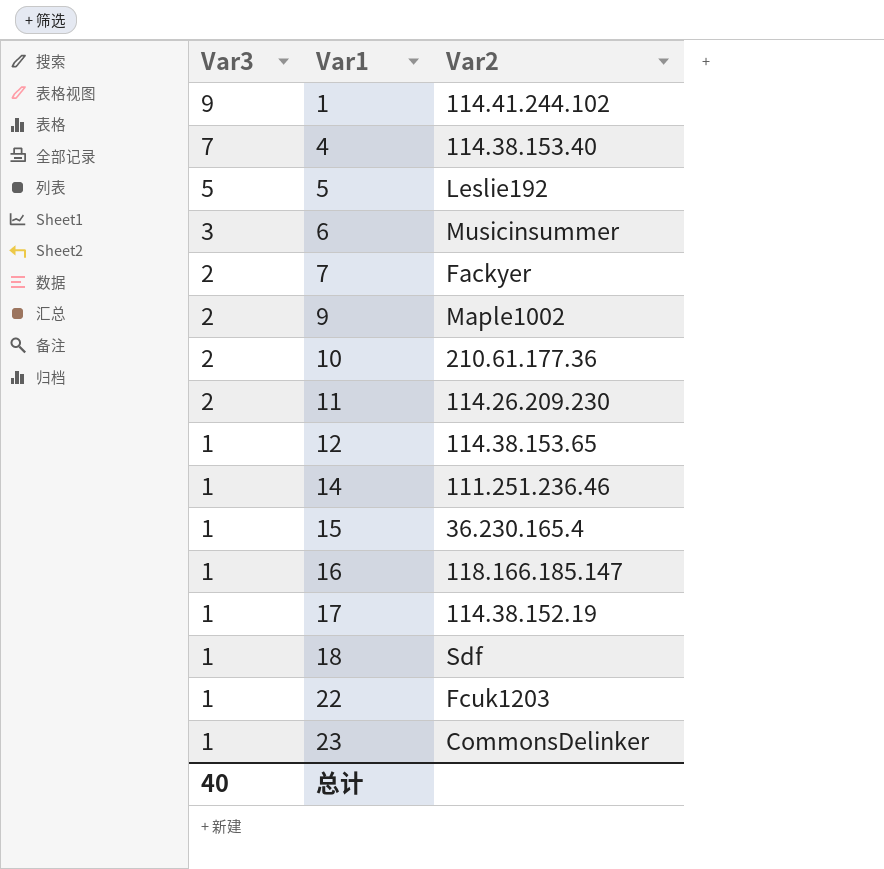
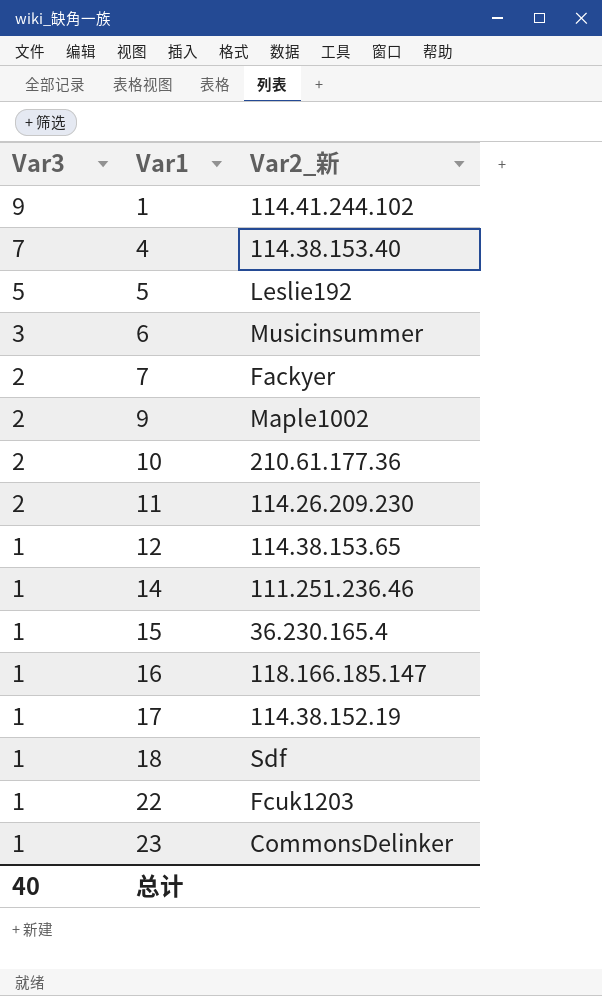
column name: Var2 -> Var2_新

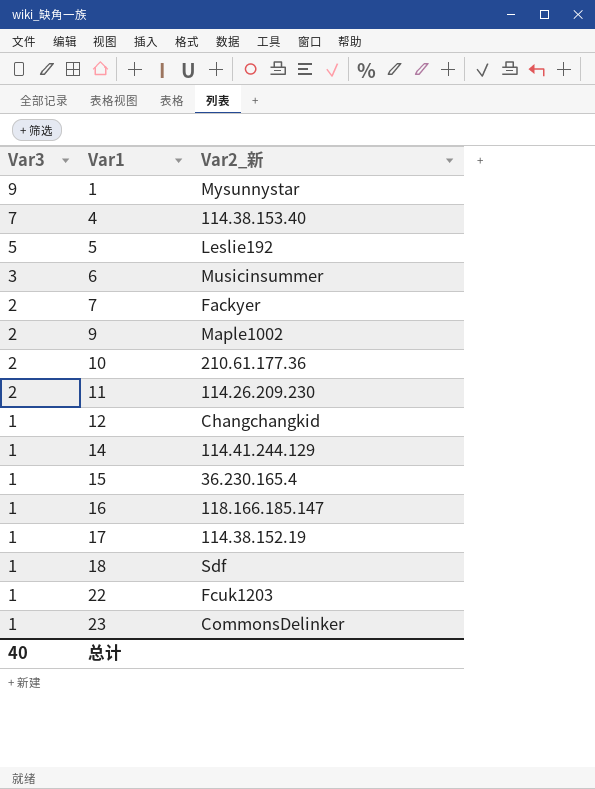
1 | Var2_新: 114.41.244.102 -> Mysunnystar
12 | Var2_新: 114.38.153.65 -> Changchangkid
14 | Var2_新: 111.251.236.46 -> 114.41.244.129

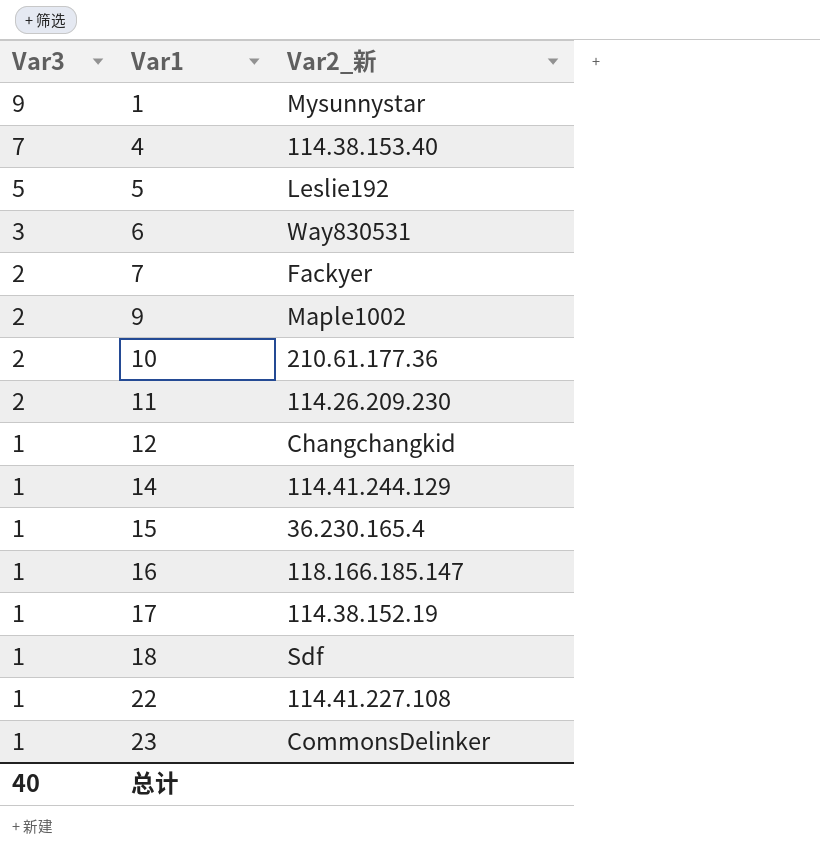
6 | Var2_新: Musicinsummer -> Way830531
22 | Var2_新: Fcuk1203 -> 114.41.227.108

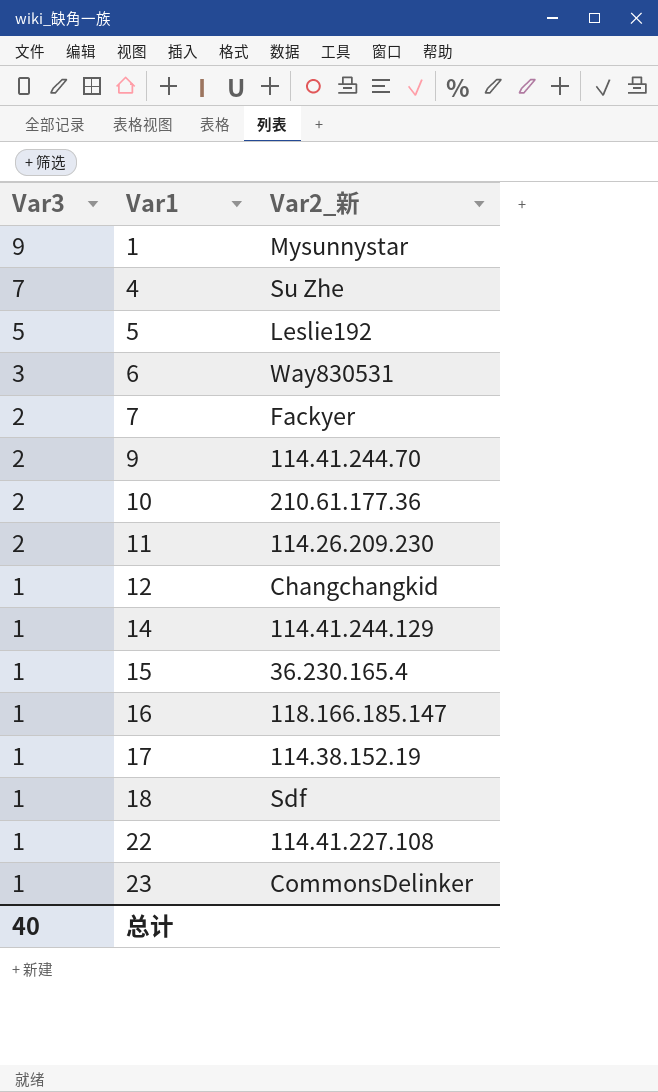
4 | Var2_新: 114.38.153.40 -> Su Zhe
9 | Var2_新: Maple1002 -> 114.41.244.70

